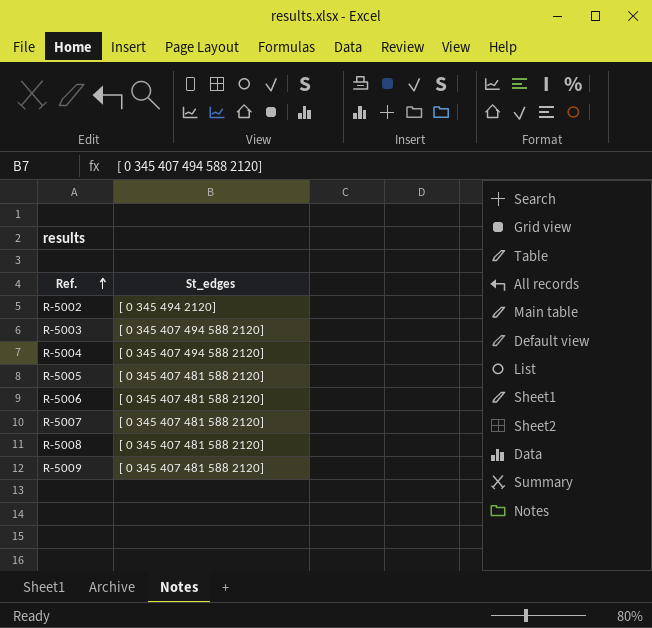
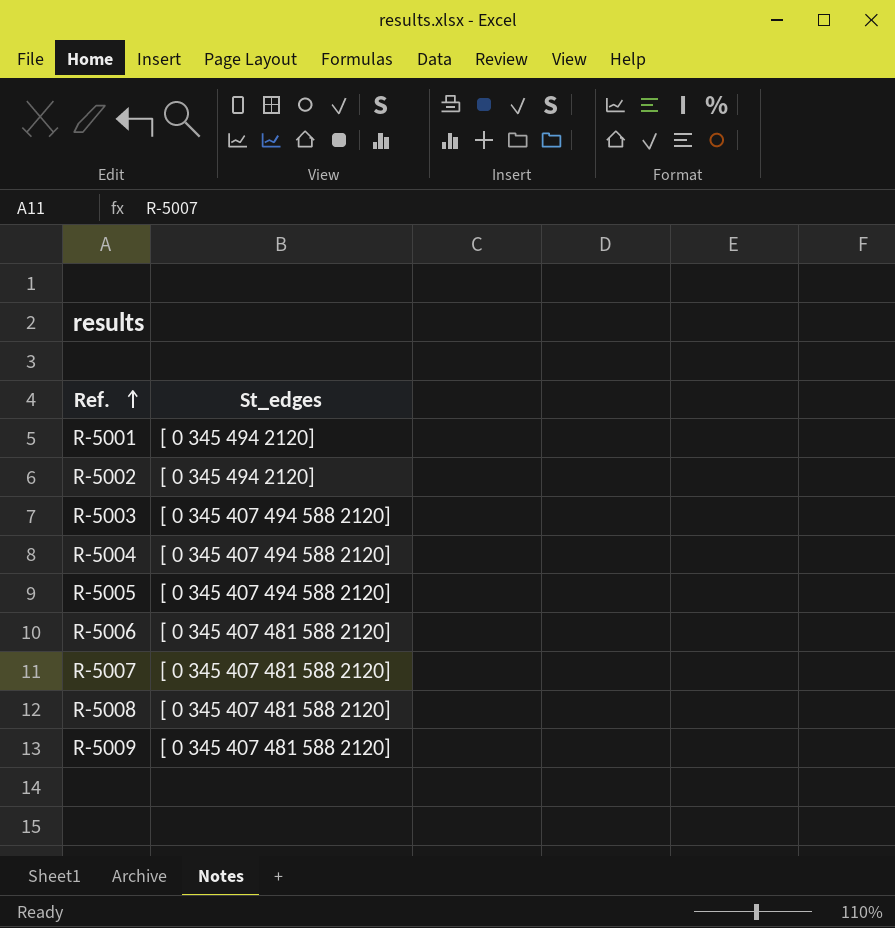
row R-5001: none -> [ 0 345 494 2120]
R-5005 | St_edges: [ 0 345 407 481 588 2120] -> [ 0 345 407 494 588 2120]

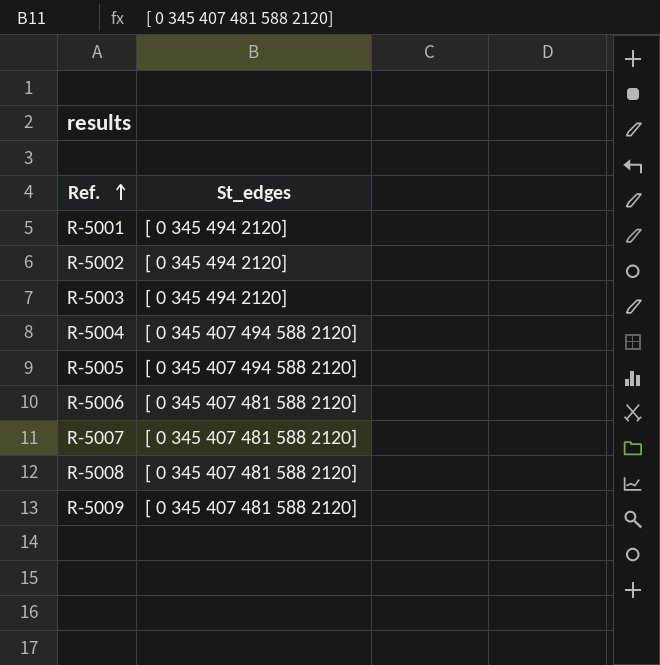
R-5003 | St_edges: [ 0 345 407 494 588 2120] -> [ 0 345 494 2120]

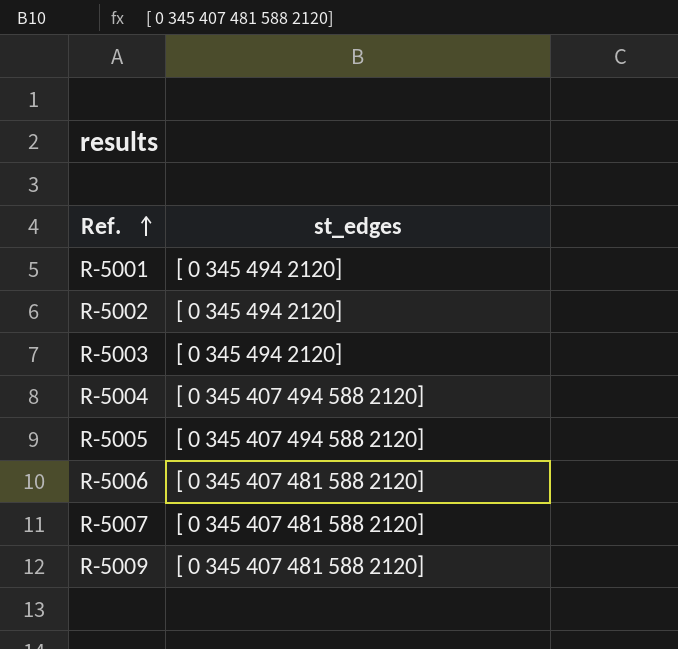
column name: St_edges -> st_edges
row R-5008: [ 0 345 407 481 588 2120] -> none

